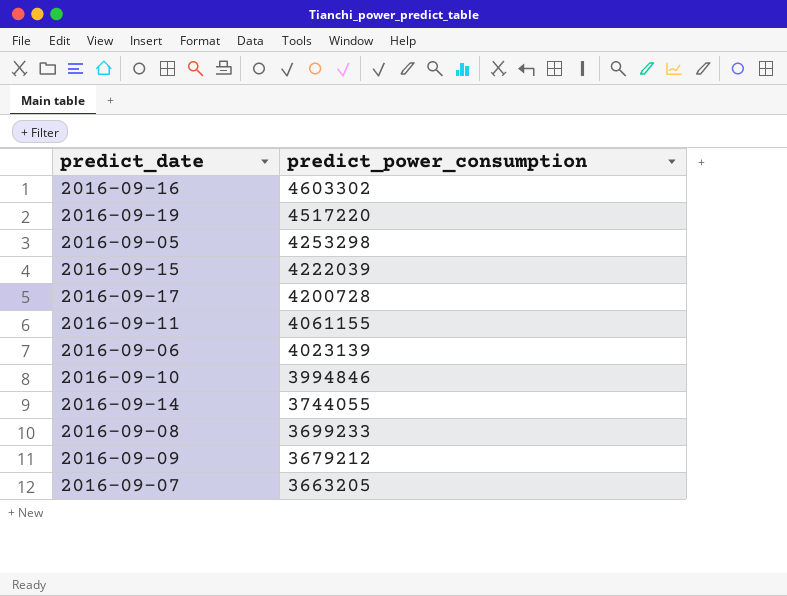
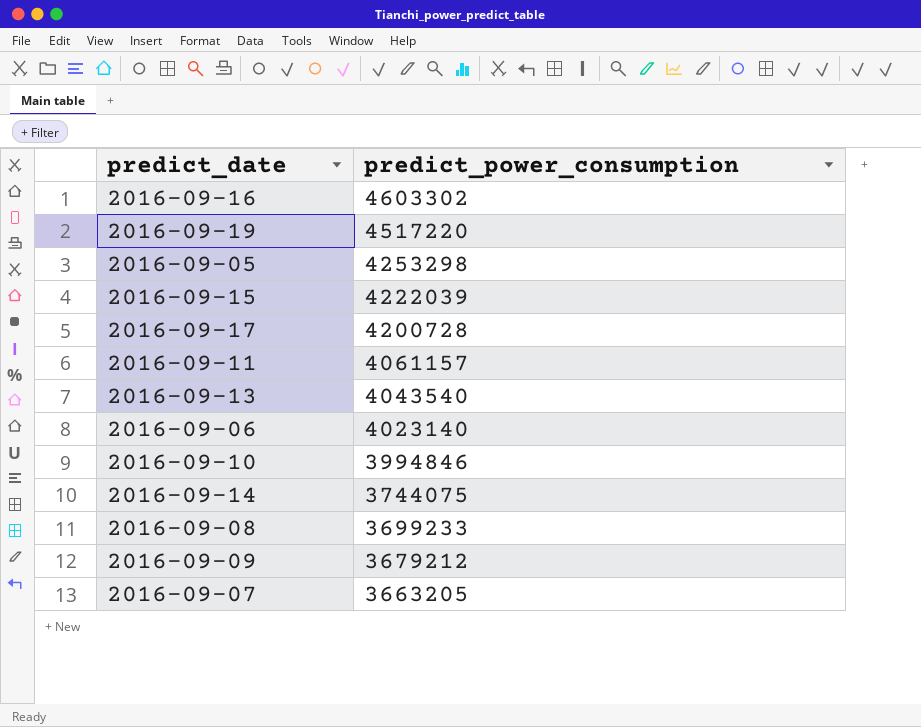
2016-09-11 | predict_power_consumption: 4061155 -> 4061157
row 2016-09-13: none -> 4043540
2016-09-06 | predict_power_consumption: 4023139 -> 4023140
2016-09-14 | predict_power_consumption: 3744055 -> 3744075

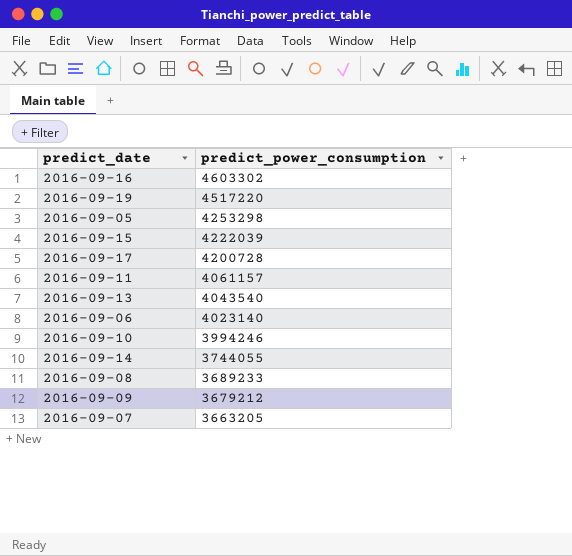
2016-09-10 | predict_power_consumption: 3994846 -> 3994246
2016-09-14 | predict_power_consumption: 3744075 -> 3744055
2016-09-08 | predict_power_consumption: 3699233 -> 3689233

